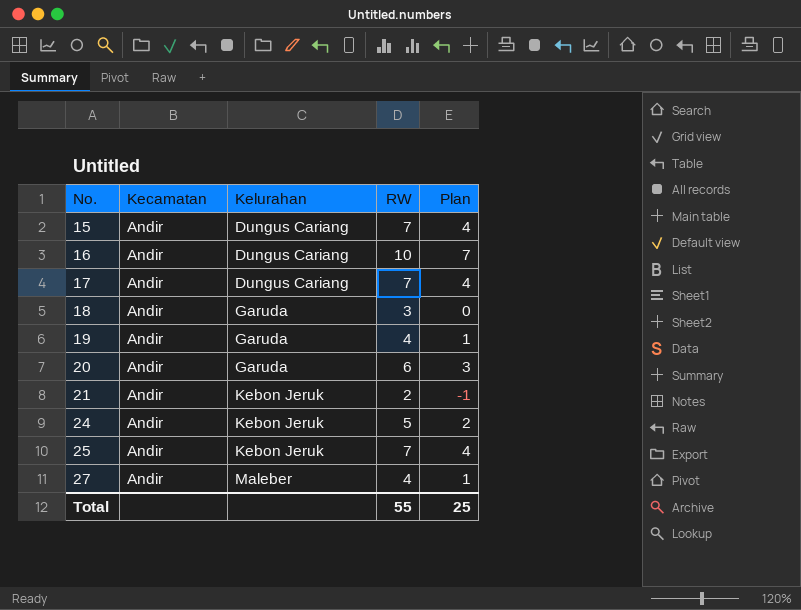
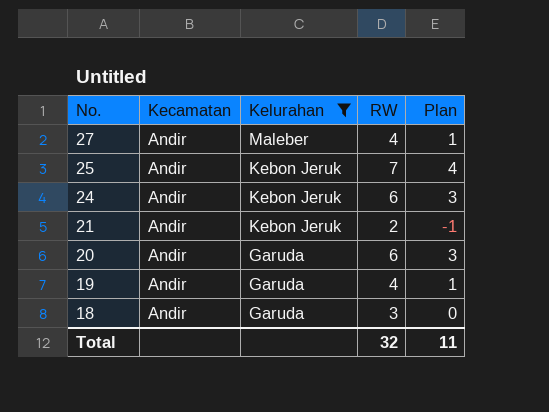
filter: none -> Kelurahan != Dungus Cariang
row order: No. ascending -> No. descending
24 | RW: 5 -> 6
24 | Plan: 2 -> 3
Total | RW: 55 -> 32
Total | Plan: 25 -> 11

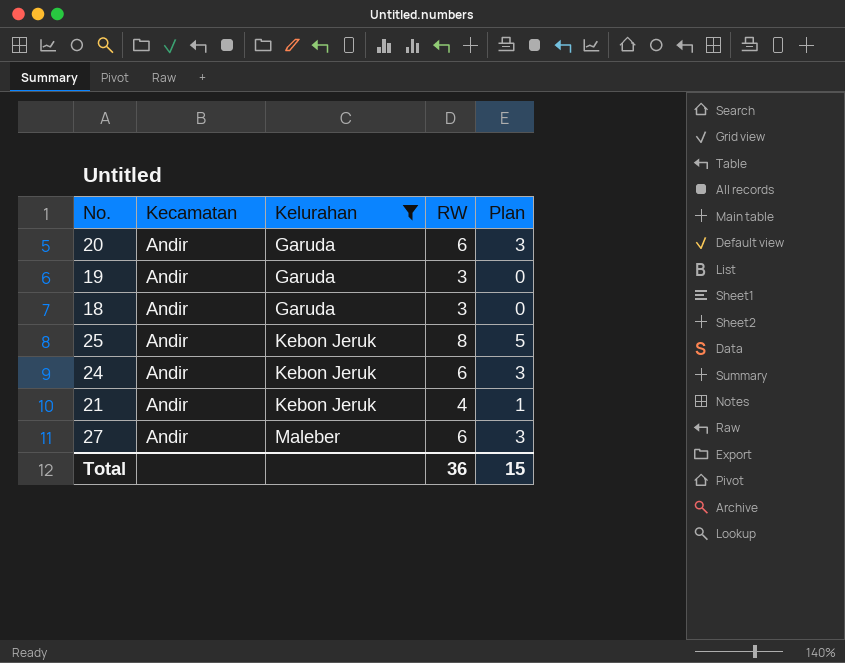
row order: No. descending -> Kelurahan ascending
19 | RW: 4 -> 3
19 | Plan: 1 -> 0
25 | RW: 7 -> 8
25 | Plan: 4 -> 5
21 | RW: 2 -> 4
21 | Plan: -1 -> 1
27 | RW: 4 -> 6
27 | Plan: 1 -> 3
Total | RW: 32 -> 36
Total | Plan: 11 -> 15

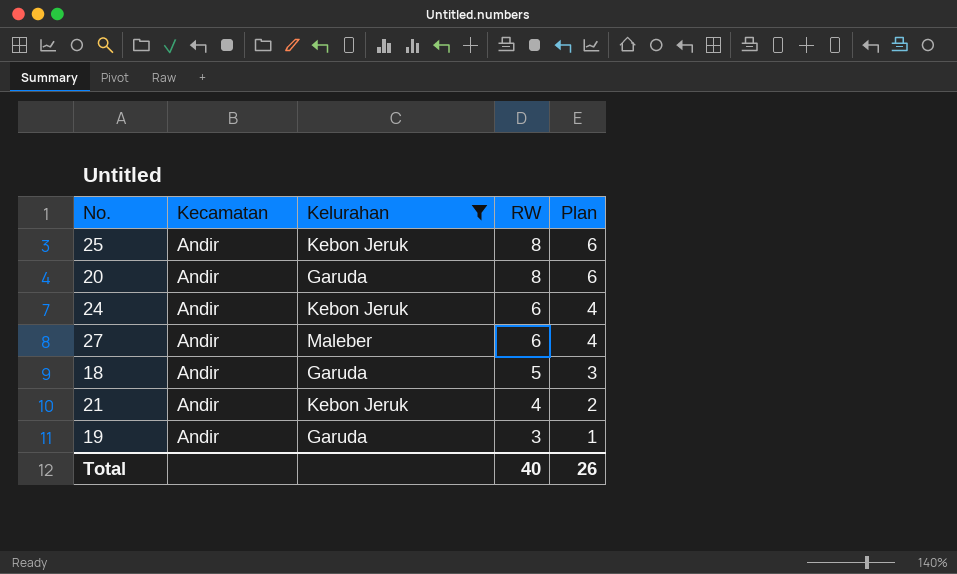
row order: Kelurahan ascending -> RW descending
column Plan | formula: [RW] - 3 -> [RW] - 2
20 | RW: 6 -> 8
18 | RW: 3 -> 5
Total | RW: 36 -> 40
Total | Plan: 15 -> 26

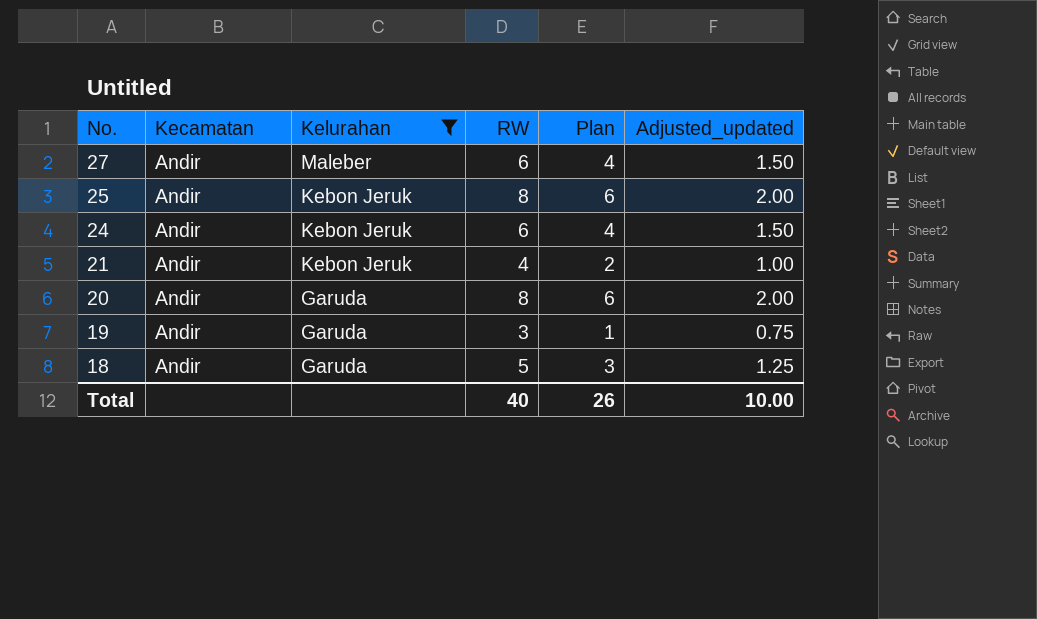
row order: RW descending -> No. descending
column Adjusted_updated | formula: none -> [RW] * 0.25

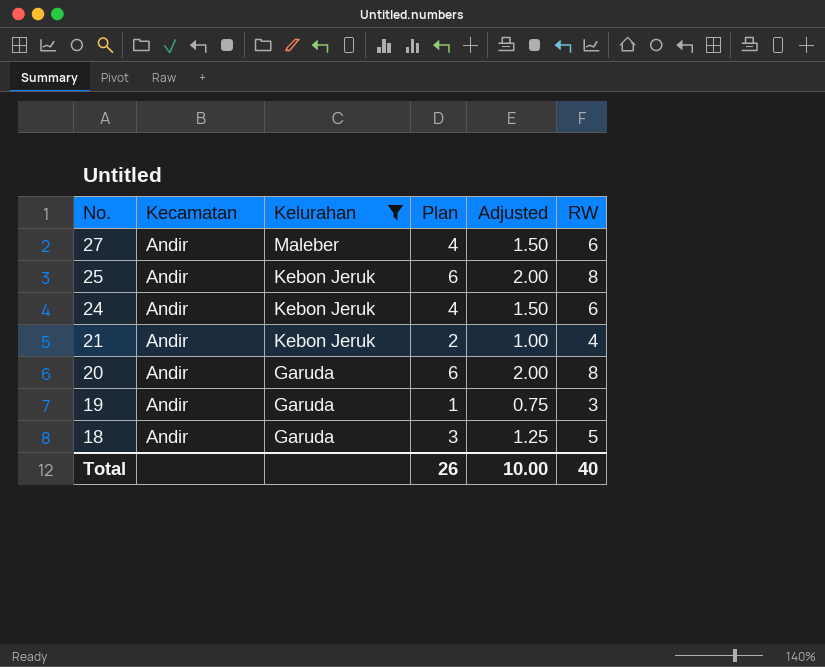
column name: Adjusted_updated -> Adjusted
column RW | position: 4 -> 6

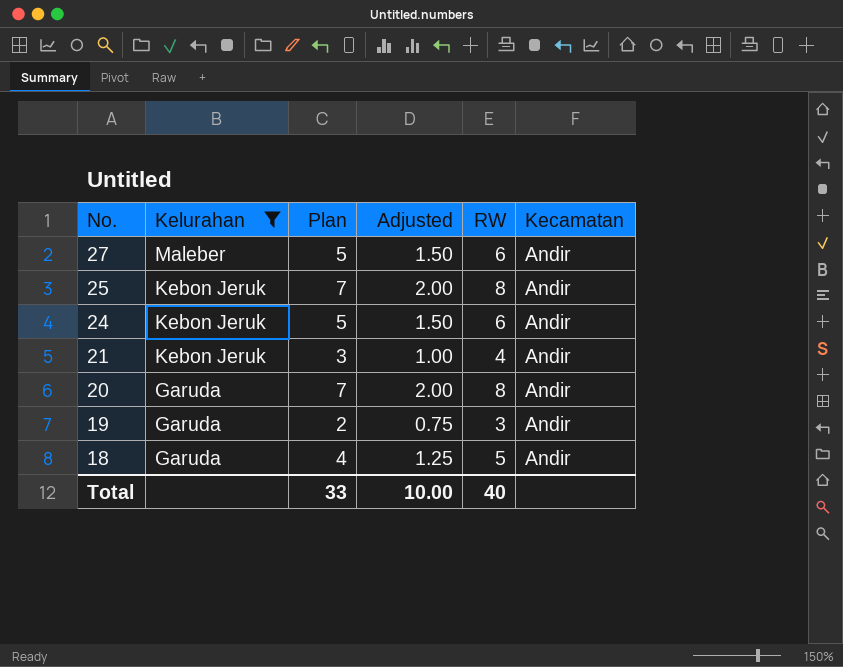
column Plan | formula: [RW] - 2 -> [RW] - 1
column Kecamatan | position: 2 -> 6
Total | Plan: 26 -> 33

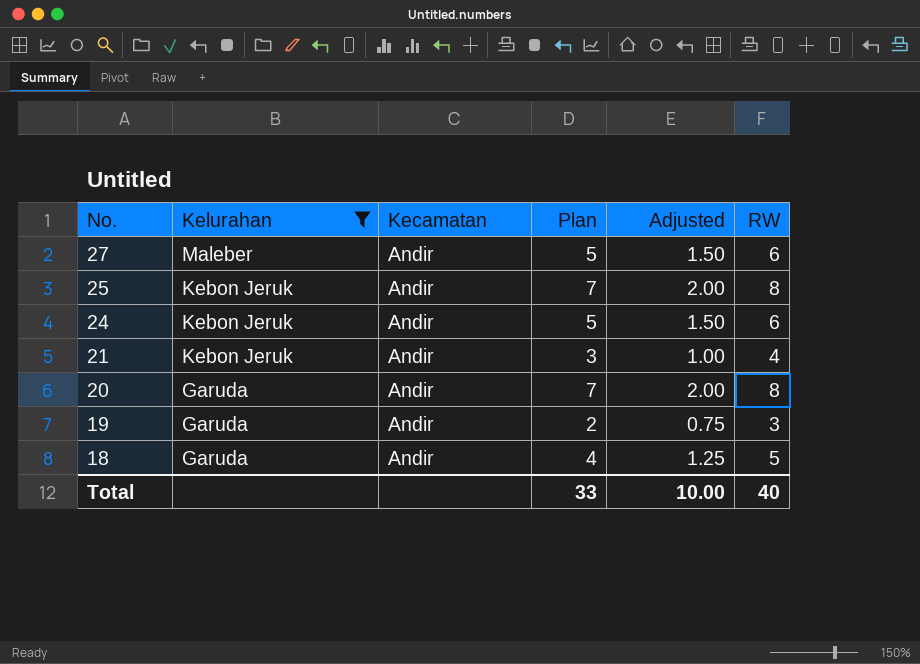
column Kecamatan | position: 6 -> 3

